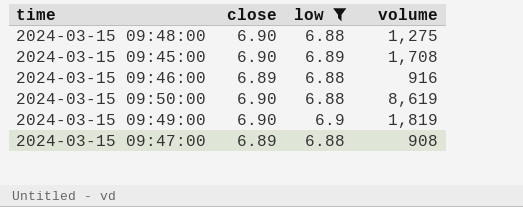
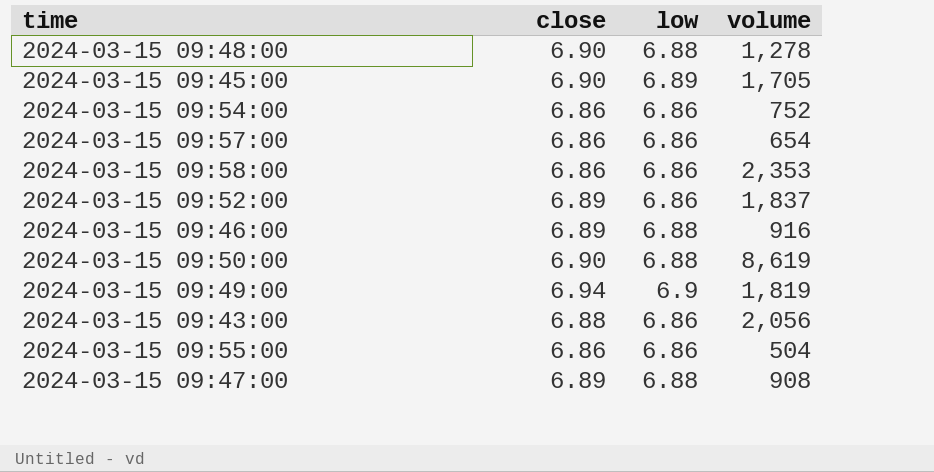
filter: low != 6.86 -> none
2024-03-15 09:48:00 | volume: 1,275 -> 1,278
2024-03-15 09:45:00 | volume: 1,708 -> 1,705
2024-03-15 09:49:00 | close: 6.90 -> 6.94

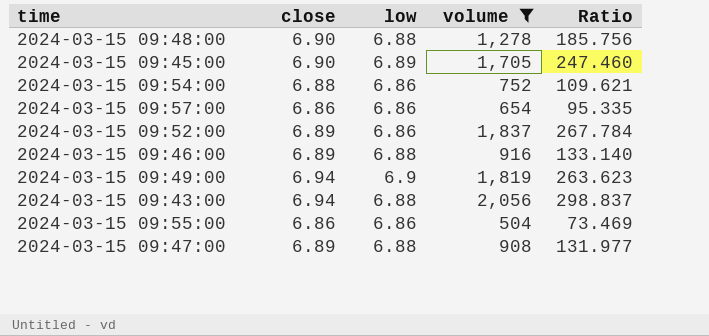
filter: none -> volume <= 2,056
column Ratio | formula: none -> [volume] / [low]
2024-03-15 09:54:00 | close: 6.86 -> 6.88
2024-03-15 09:43:00 | close: 6.88 -> 6.94
2024-03-15 09:43:00 | low: 6.86 -> 6.88

